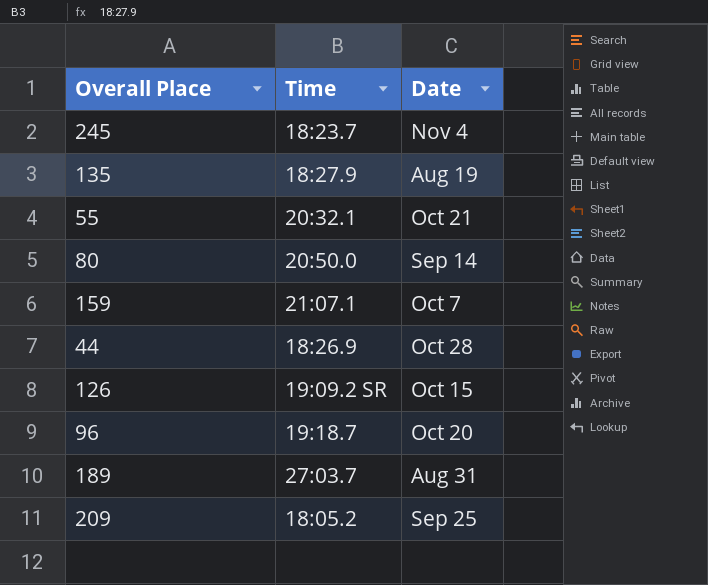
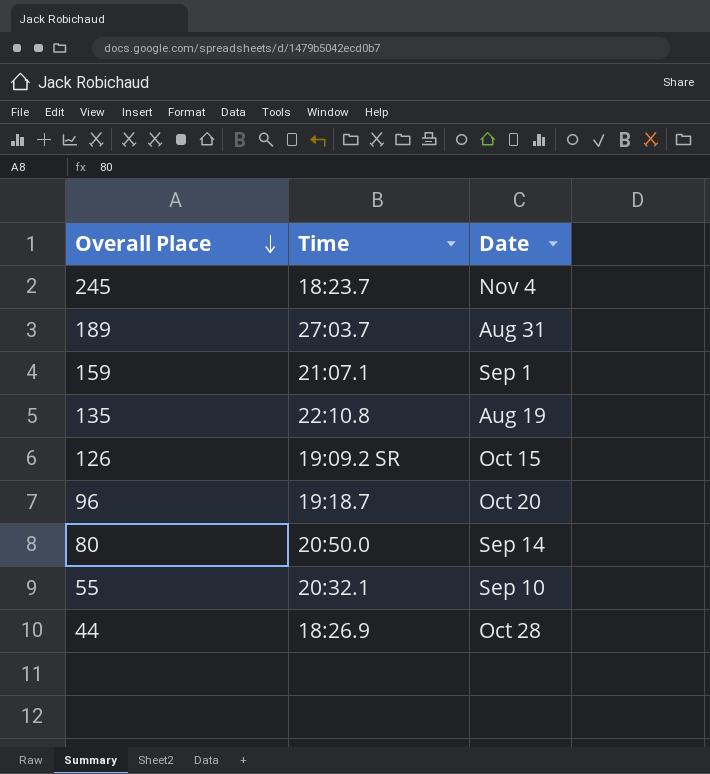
row order: none -> Overall Place descending
row 209: 18:05.2 | Sep 25 -> none
159 | Date: Oct 7 -> Sep 1
135 | Time: 18:27.9 -> 22:10.8
55 | Date: Oct 21 -> Sep 10

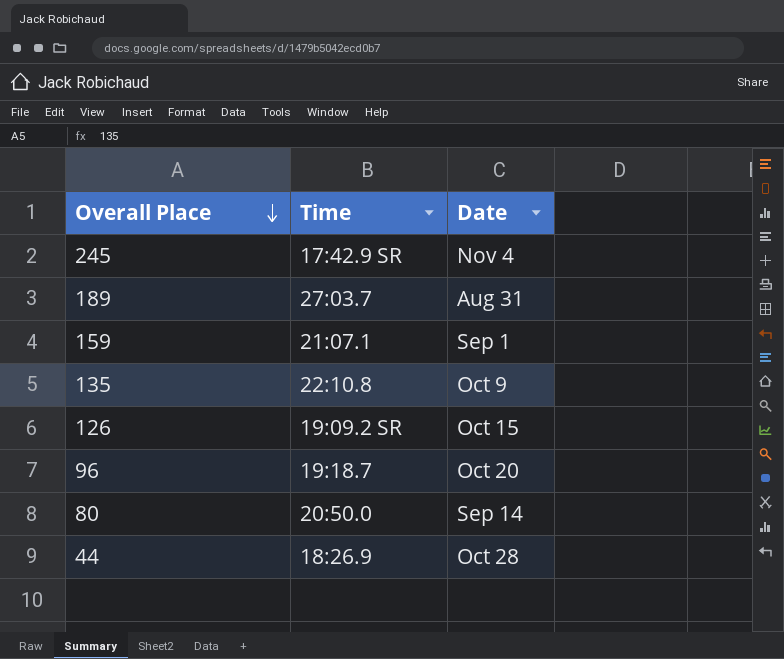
row 55: 20:32.1 | Sep 10 -> none
245 | Time: 18:23.7 -> 17:42.9 SR
135 | Date: Aug 19 -> Oct 9

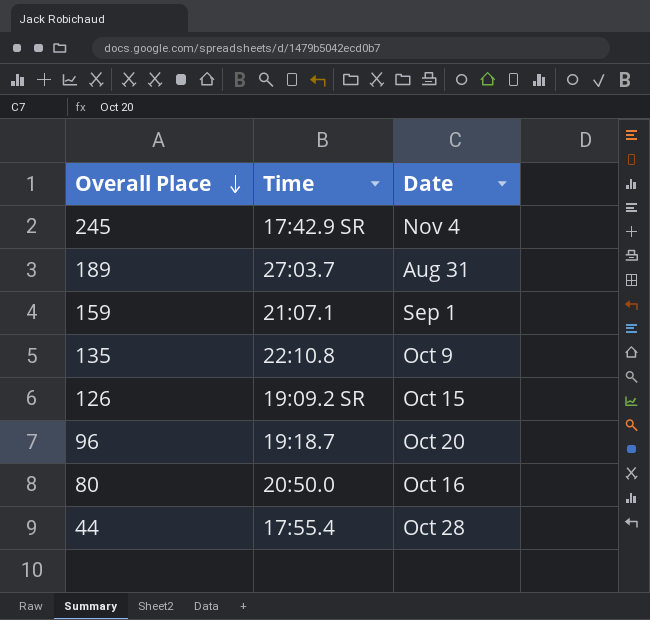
80 | Date: Sep 14 -> Oct 16
44 | Time: 18:26.9 -> 17:55.4

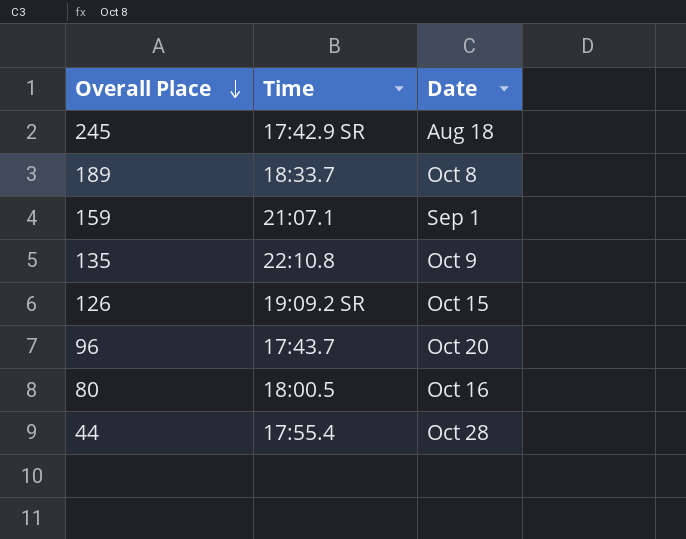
245 | Date: Nov 4 -> Aug 18
189 | Time: 27:03.7 -> 18:33.7
189 | Date: Aug 31 -> Oct 8
96 | Time: 19:18.7 -> 17:43.7
80 | Time: 20:50.0 -> 18:00.5

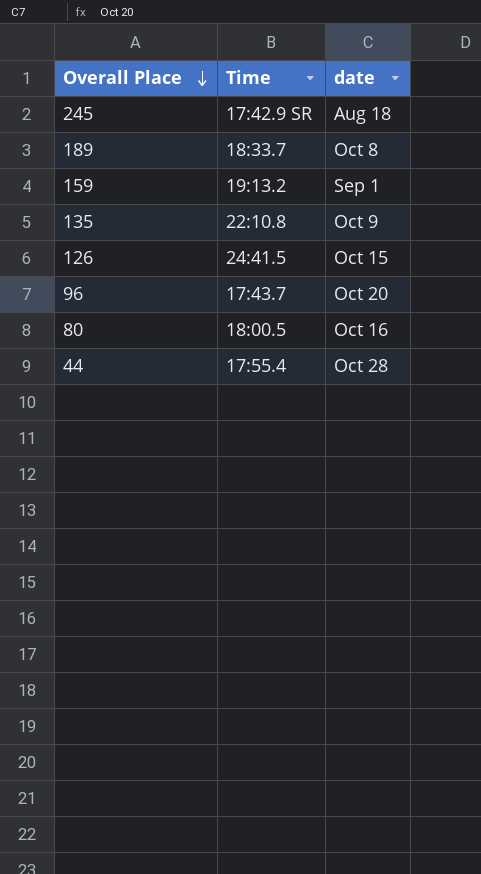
column name: Date -> date
159 | Time: 21:07.1 -> 19:13.2
126 | Time: 19:09.2 SR -> 24:41.5

